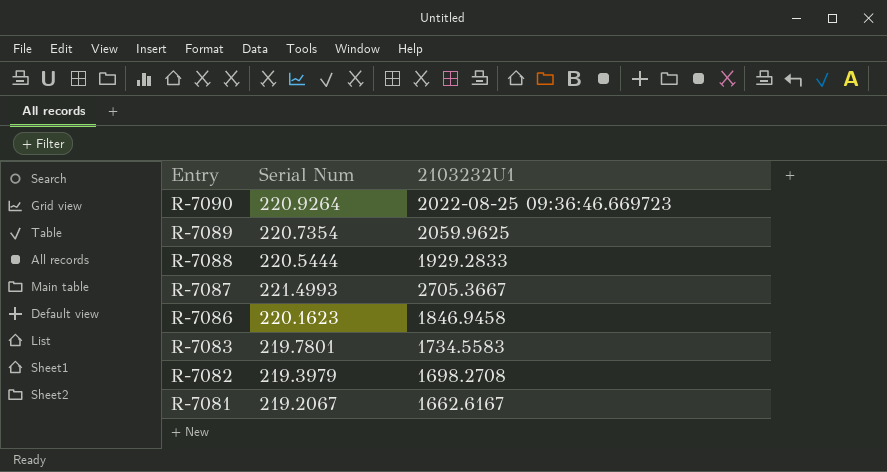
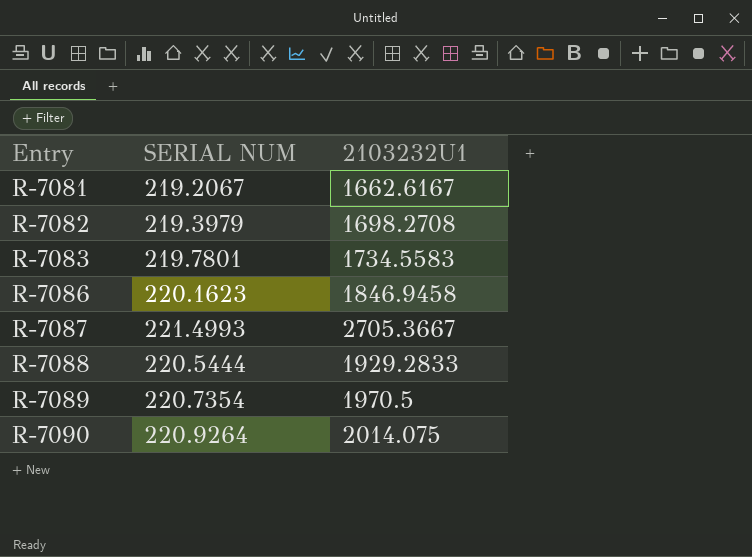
row order: Entry descending -> Entry ascending
column name: Serial Num -> SERIAL NUM
R-7089 | 2103232U1: 2059.9625 -> 1970.5
R-7090 | 2103232U1: 2022-08-25 09:36:46.669723 -> 2014.075

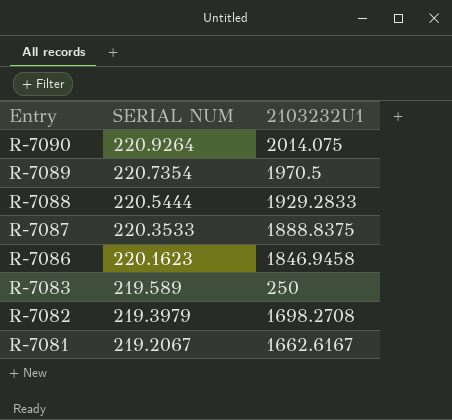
row order: Entry ascending -> Entry descending
R-7087 | SERIAL NUM: 221.4993 -> 220.3533
R-7087 | 2103232U1: 2705.3667 -> 1888.8375
R-7083 | SERIAL NUM: 219.7801 -> 219.589
R-7083 | 2103232U1: 1734.5583 -> 250

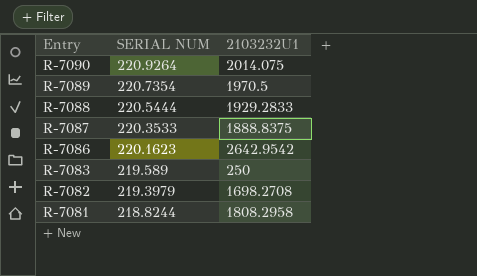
R-7086 | 2103232U1: 1846.9458 -> 2642.9542
R-7081 | SERIAL NUM: 219.2067 -> 218.8244
R-7081 | 2103232U1: 1662.6167 -> 1808.2958

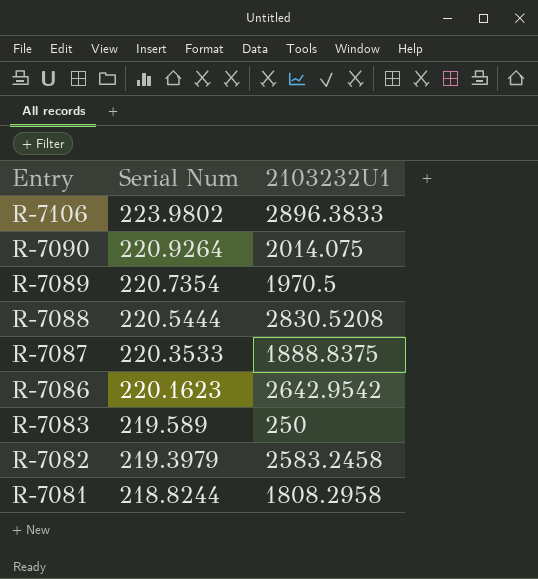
column name: SERIAL NUM -> Serial Num
row R-7106: none -> 223.9802 | 2896.3833
R-7088 | 2103232U1: 1929.2833 -> 2830.5208
R-7082 | 2103232U1: 1698.2708 -> 2583.2458

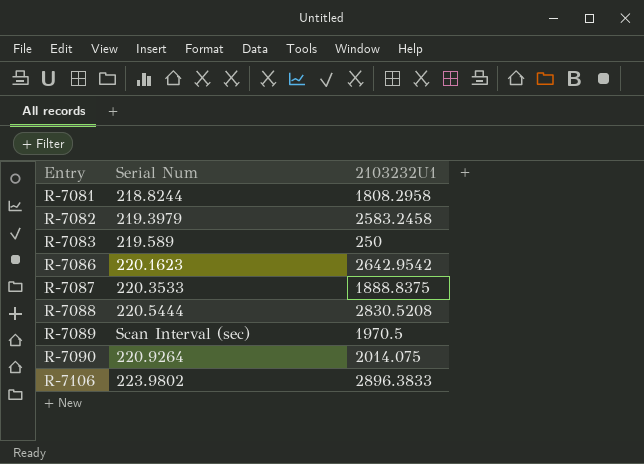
row order: Entry descending -> Entry ascending
R-7089 | Serial Num: 220.7354 -> Scan Interval (sec)

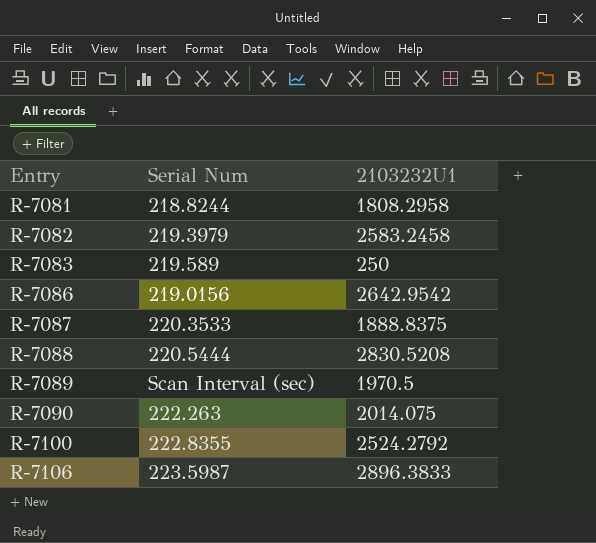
R-7086 | Serial Num: 220.1623 -> 219.0156
R-7090 | Serial Num: 220.9264 -> 222.263
row R-7100: none -> 222.8355 | 2524.2792
R-7106 | Serial Num: 223.9802 -> 223.5987

